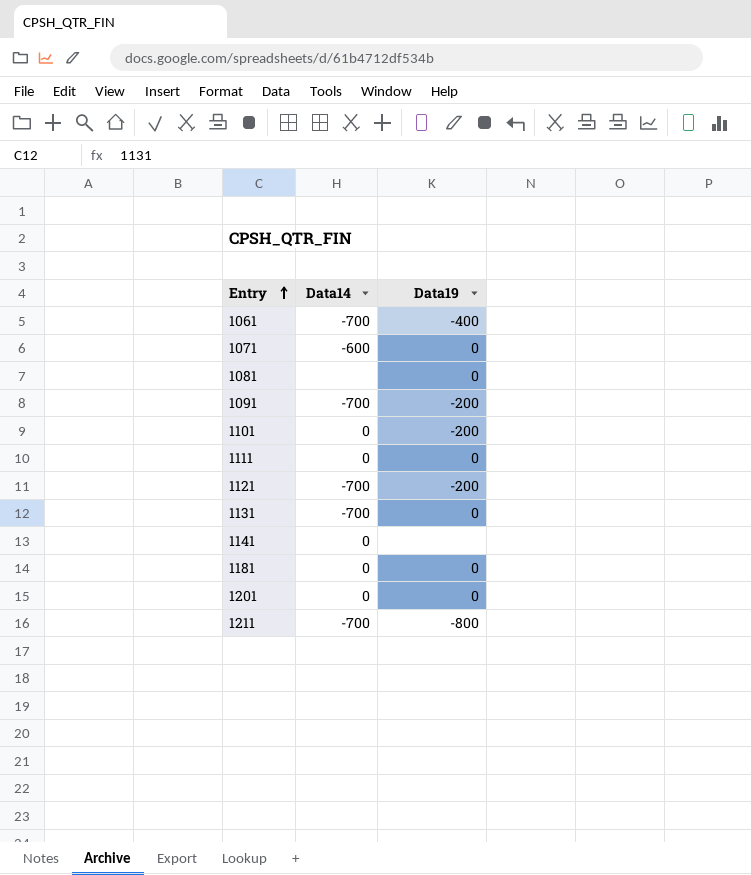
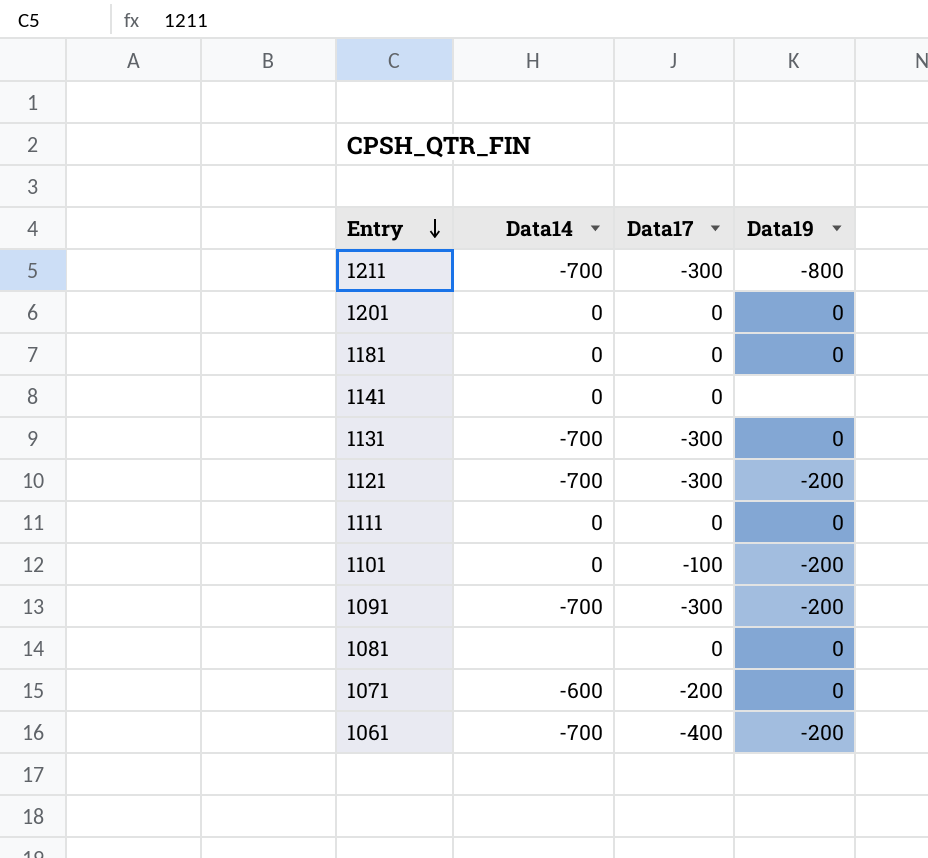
row order: Entry ascending -> Entry descending
column Data17 | position: none -> 3
1061 | Data19: -400 -> -200

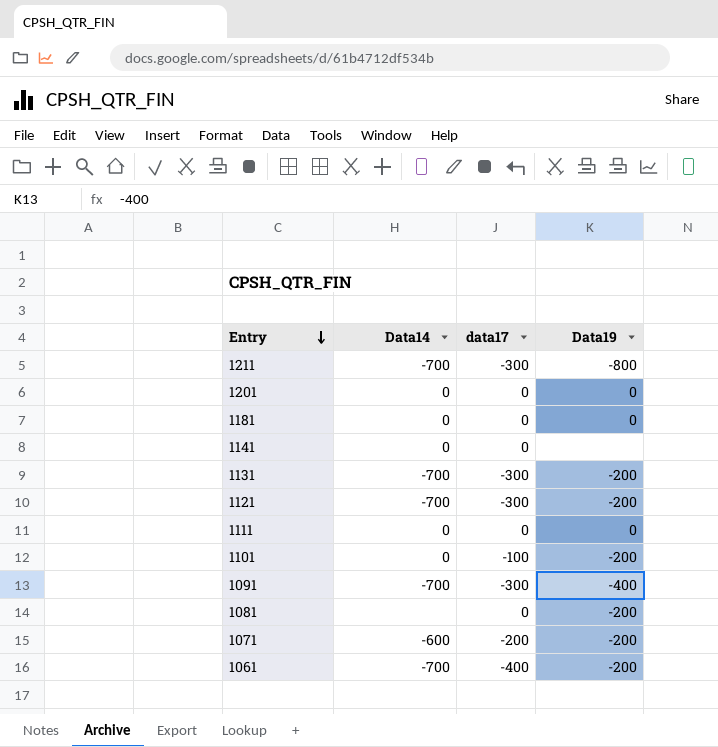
column name: Data17 -> data17
1131 | Data19: 0 -> -200
1091 | Data19: -200 -> -400
1081 | Data19: 0 -> -200
1071 | Data19: 0 -> -200

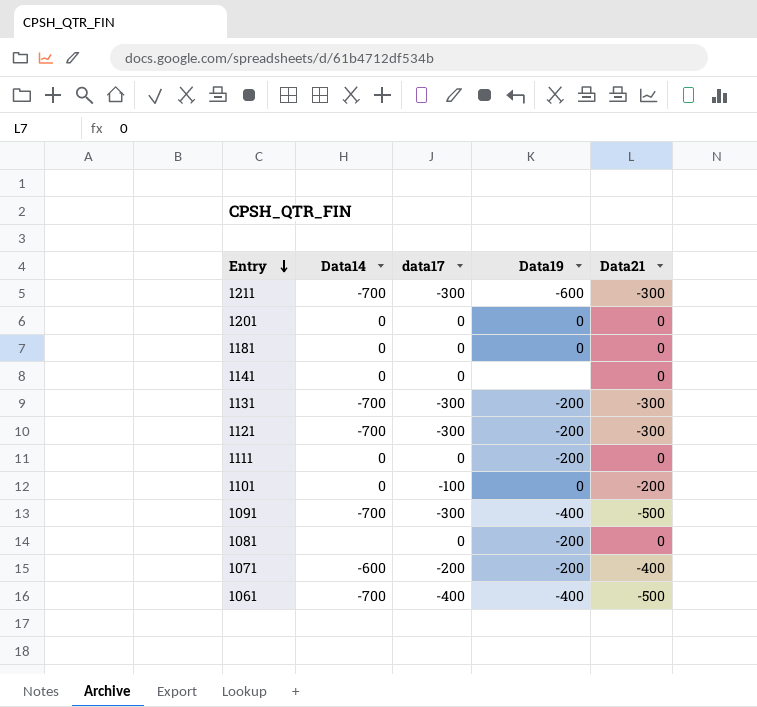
column Data21 | position: none -> 5
1211 | Data19: -800 -> -600
1111 | Data19: 0 -> -200
1101 | Data19: -200 -> 0
1061 | Data19: -200 -> -400

